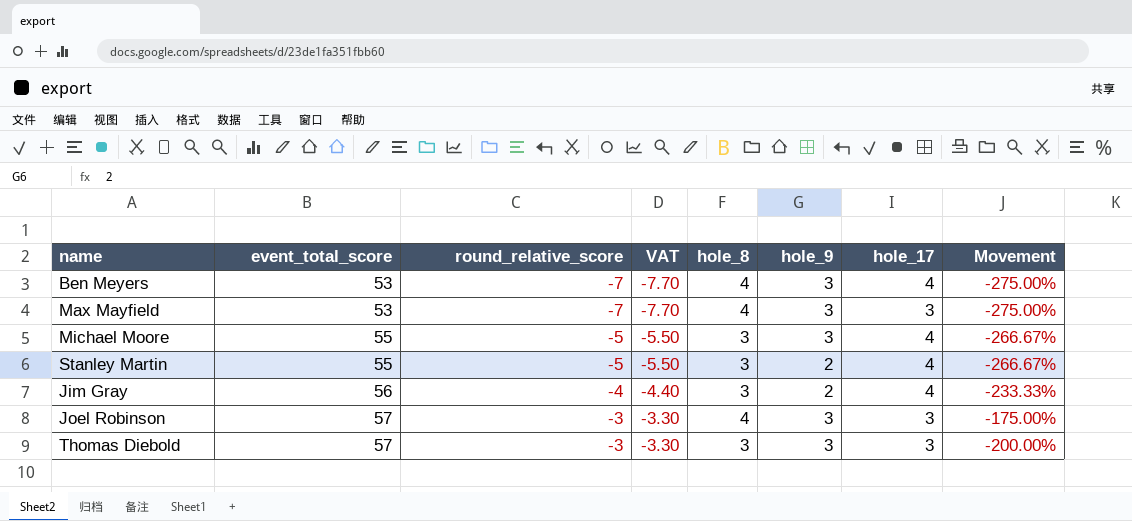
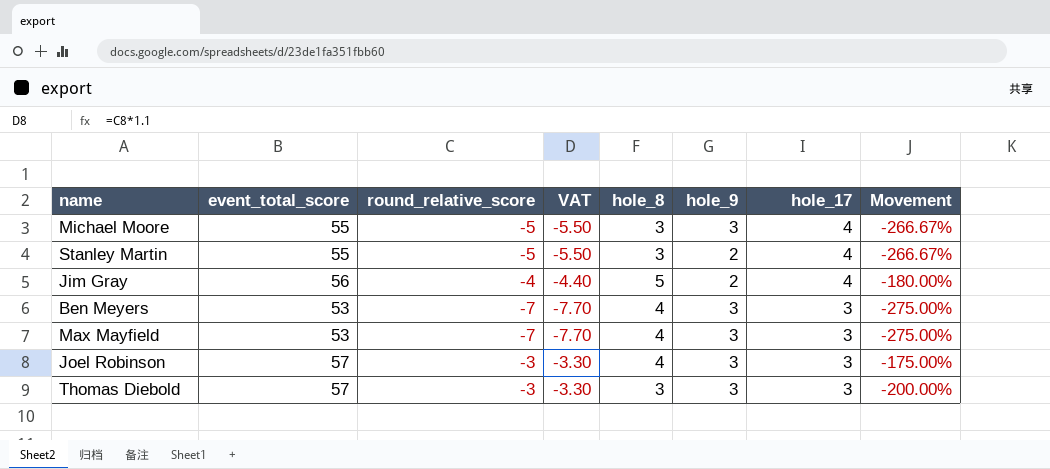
row order: event_total_score ascending -> hole_17 descending
Jim Gray | hole_8: 3 -> 5
Jim Gray | Movement: -233.33% -> -180.00%
Ben Meyers | hole_17: 4 -> 3

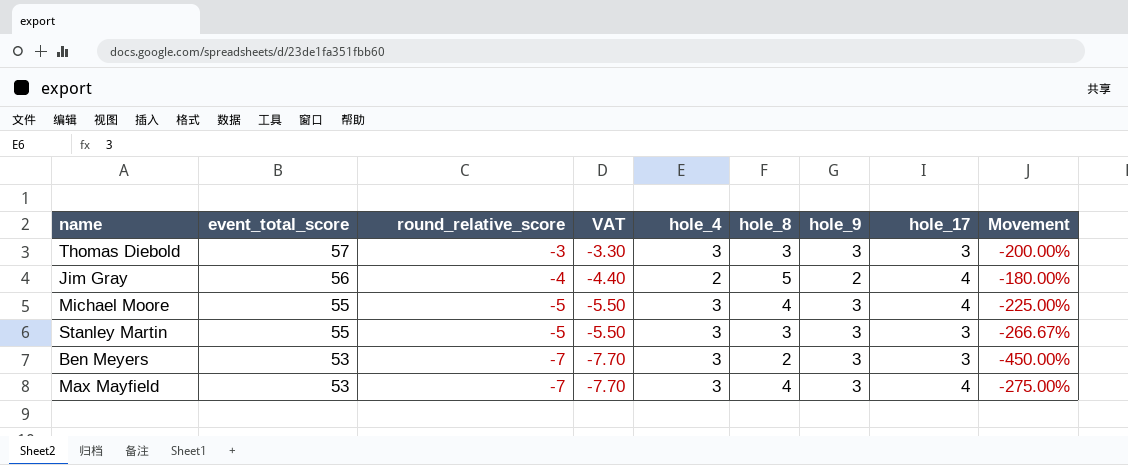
row order: hole_17 descending -> event_total_score descending
column hole_4 | position: none -> 5
row Joel Robinson: 57 | -3 | -3.30 | 4 | 3 | 3 | -175.00% -> none
Michael Moore | hole_8: 3 -> 4
Michael Moore | Movement: -266.67% -> -225.00%
Stanley Martin | hole_9: 2 -> 3
Stanley Martin | hole_17: 4 -> 3
Ben Meyers | hole_8: 4 -> 2
Ben Meyers | Movement: -275.00% -> -450.00%
Max Mayfield | hole_17: 3 -> 4

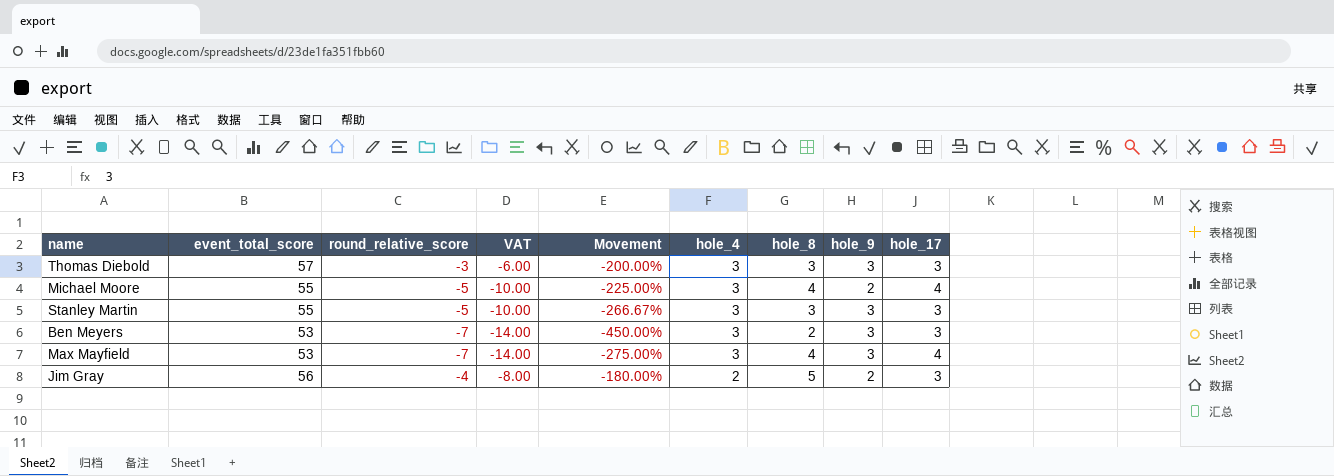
row order: event_total_score descending -> hole_4 descending
column VAT | formula: [round_relative_score] * 1.1 -> [round_relative_score] * 2
column Movement | position: 9 -> 5
Michael Moore | hole_9: 3 -> 2
Jim Gray | hole_17: 4 -> 3

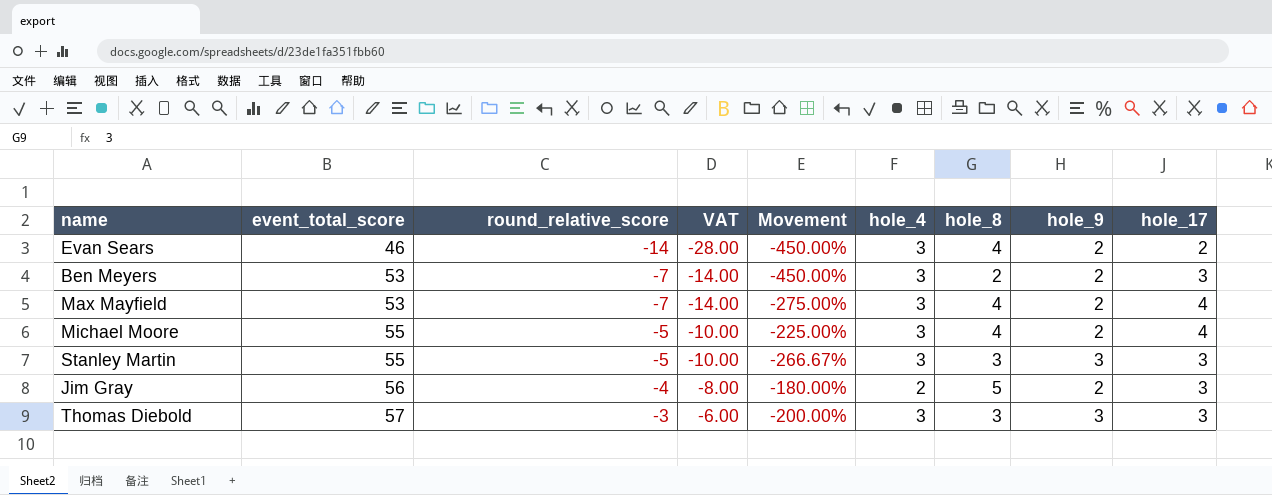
row order: hole_4 descending -> event_total_score ascending
row Evan Sears: none -> 46 | -14 | -28.00 | -450.00% | 3 | 4 | 2 | 2
Ben Meyers | hole_9: 3 -> 2
Max Mayfield | hole_9: 3 -> 2

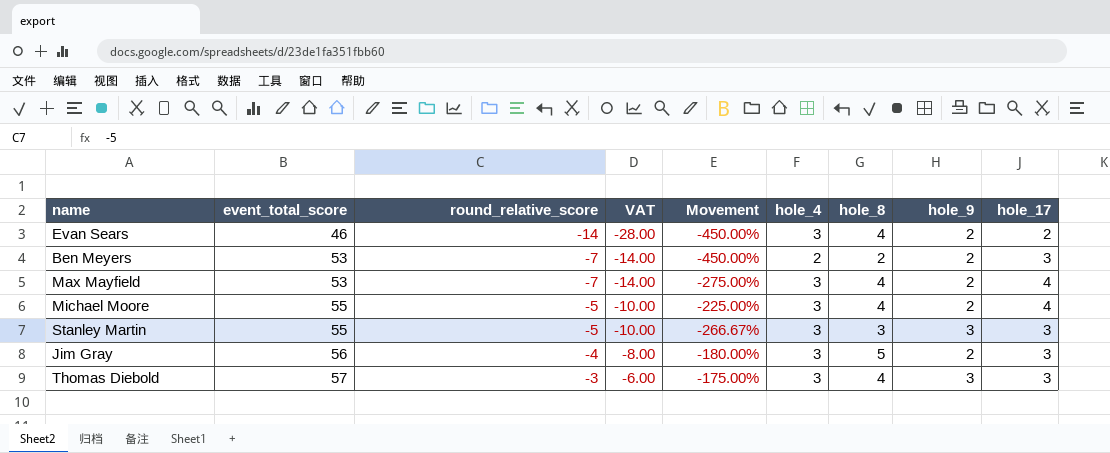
Ben Meyers | hole_4: 3 -> 2
Jim Gray | hole_4: 2 -> 3
Thomas Diebold | Movement: -200.00% -> -175.00%
Thomas Diebold | hole_8: 3 -> 4

